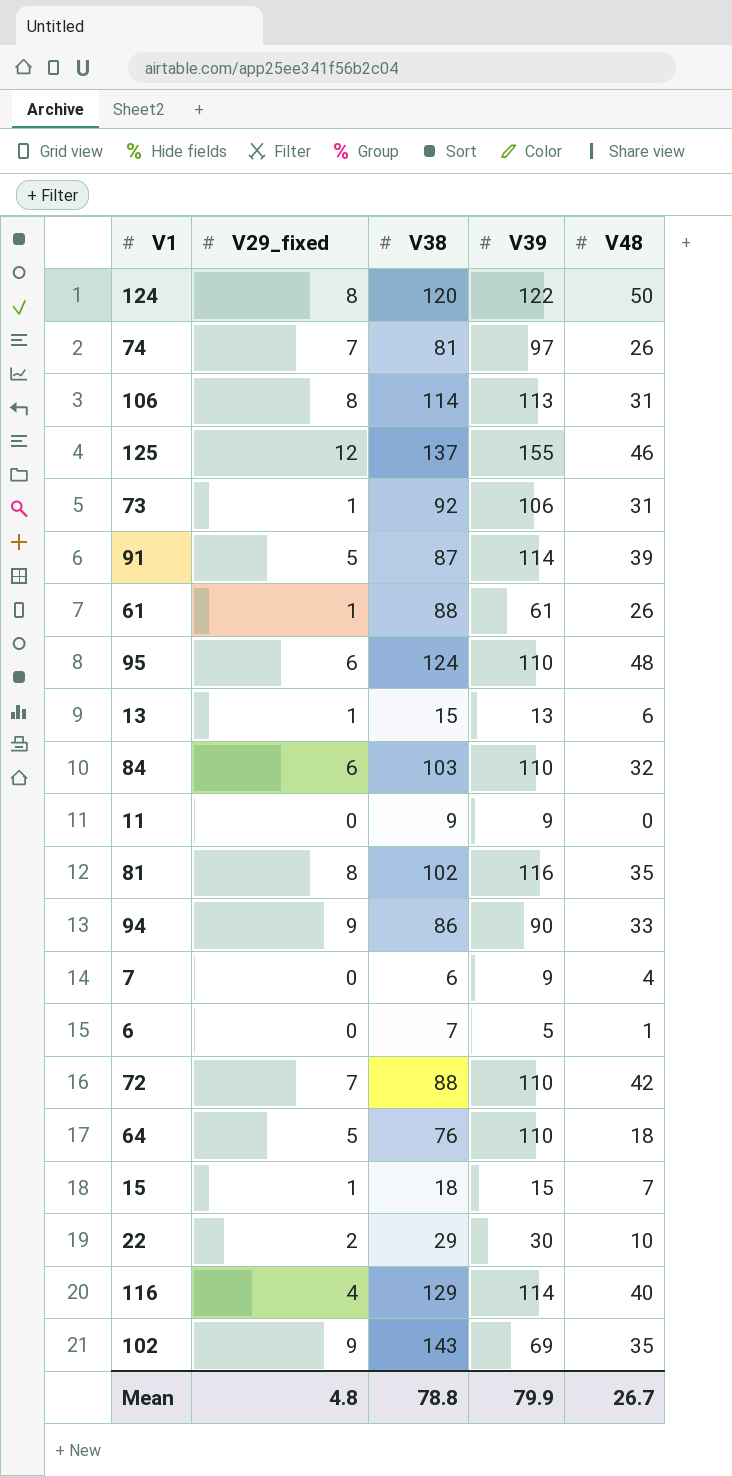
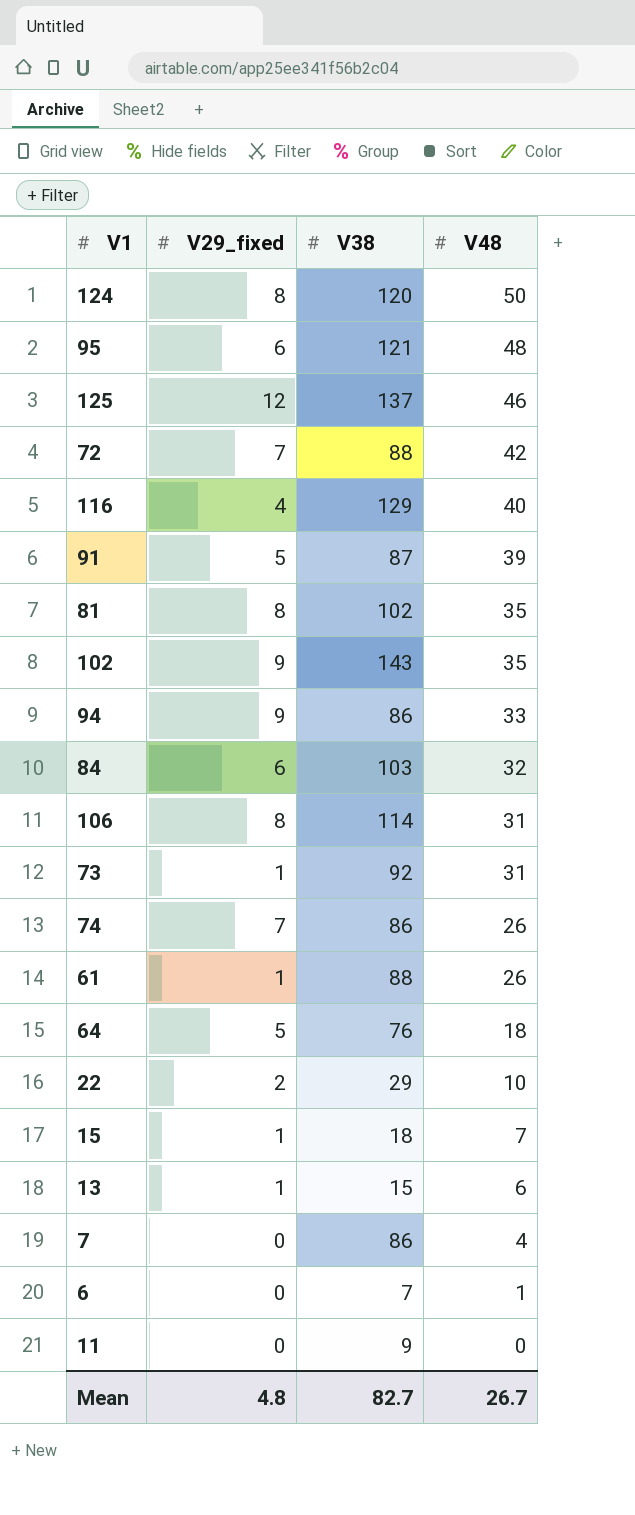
row order: none -> V48 descending
column V39 | position: 4 -> none
95 | V38: 124 -> 121
74 | V38: 81 -> 86
7 | V38: 6 -> 86
Mean | V38: 78.8 -> 82.7

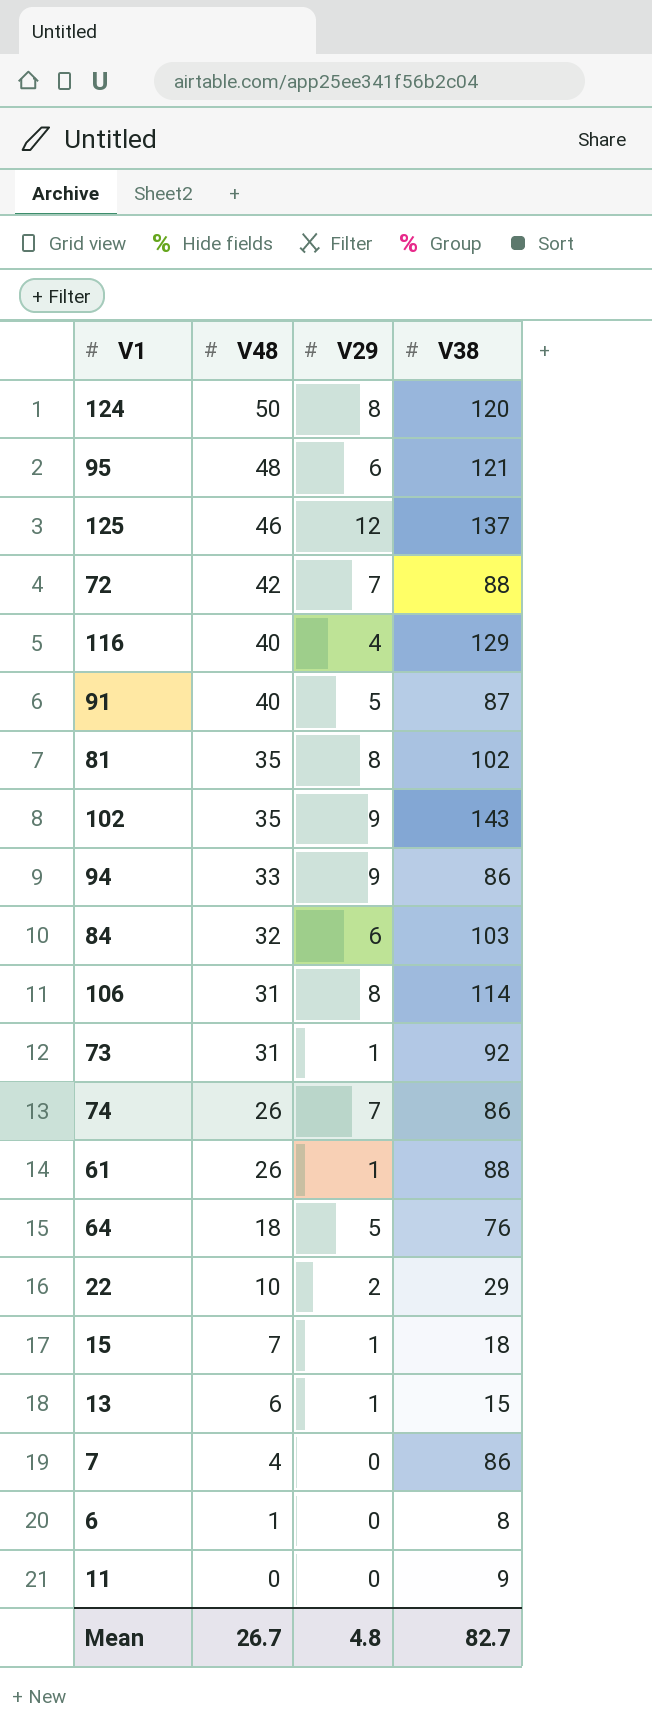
column V48 | position: 4 -> 2
column name: V29_fixed -> V29
91 | V48: 39 -> 40
6 | V38: 7 -> 8

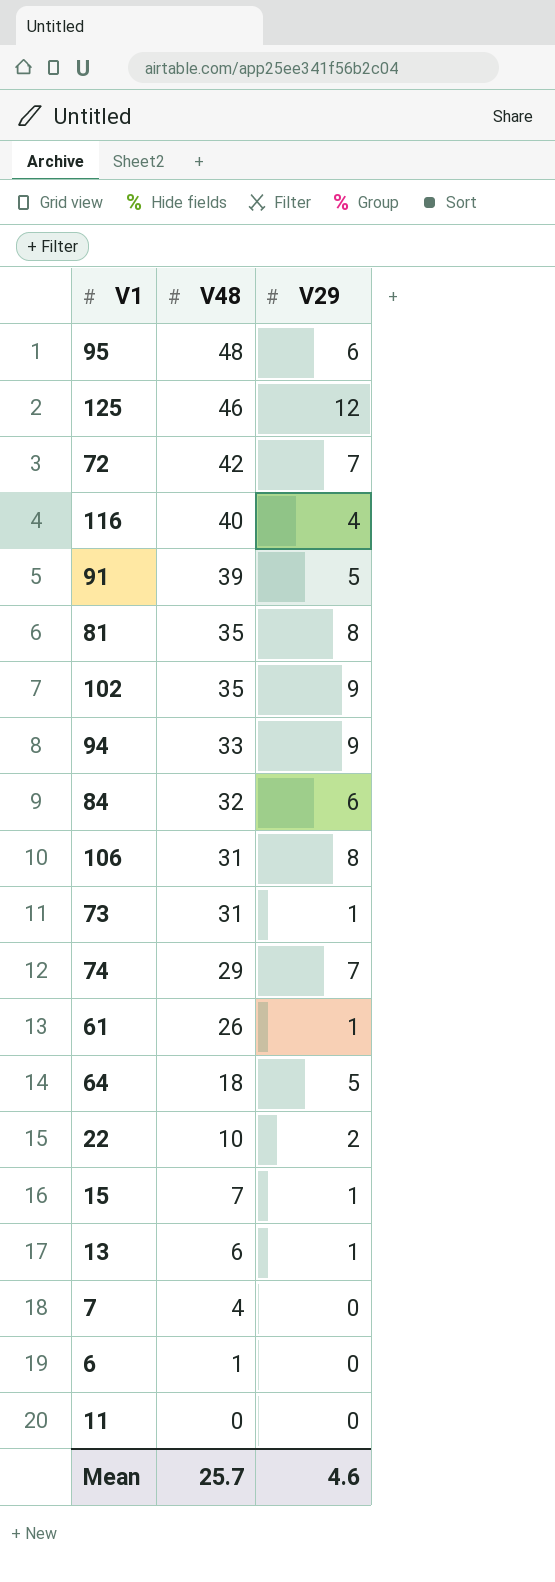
column V38 | position: 4 -> none
row 124: 50 | 8 | 120 -> none
91 | V48: 40 -> 39
74 | V48: 26 -> 29
Mean | V48: 26.7 -> 25.7
Mean | V29: 4.8 -> 4.6

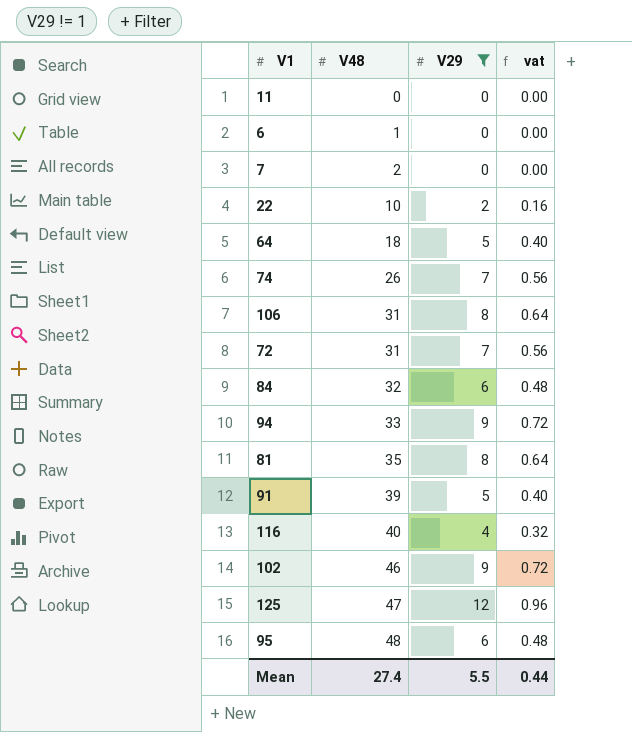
filter: none -> V29 != 1
row order: V48 descending -> V48 ascending
column vat | formula: none -> [V29] * 0.08
7 | V48: 4 -> 2
74 | V48: 29 -> 26
72 | V48: 42 -> 31
102 | V48: 35 -> 46
125 | V48: 46 -> 47
Mean | V48: 25.7 -> 27.4
Mean | V29: 4.6 -> 5.5

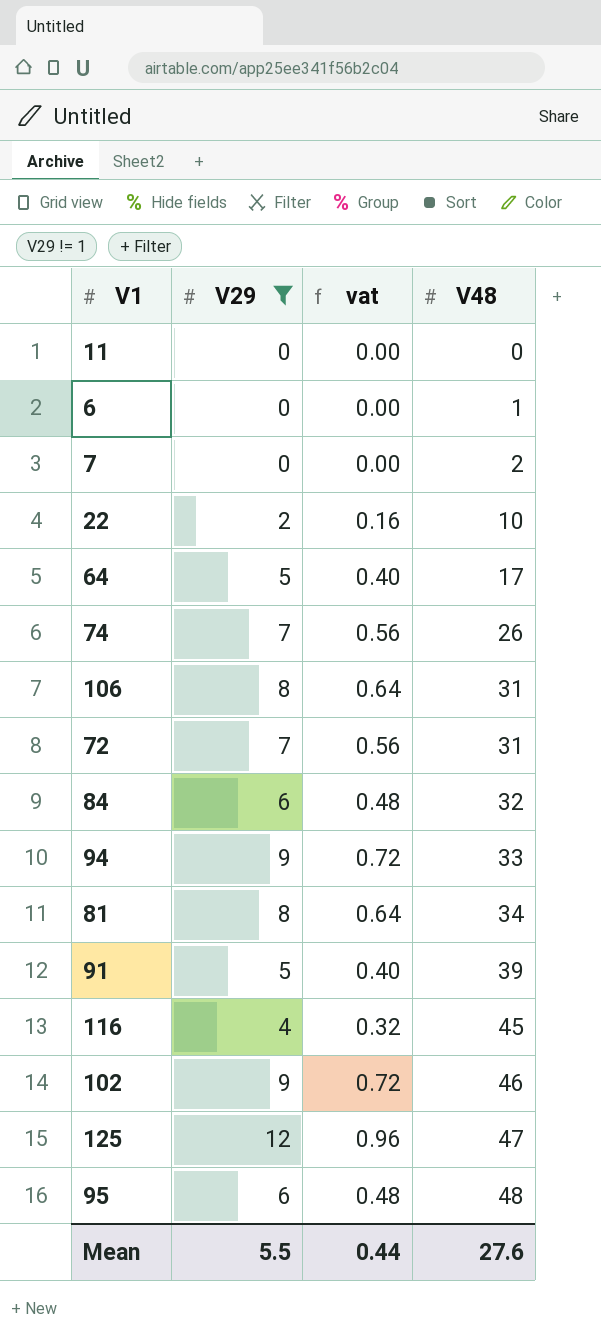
column V48 | position: 2 -> 4
64 | V48: 18 -> 17
81 | V48: 35 -> 34
116 | V48: 40 -> 45
Mean | V48: 27.4 -> 27.6

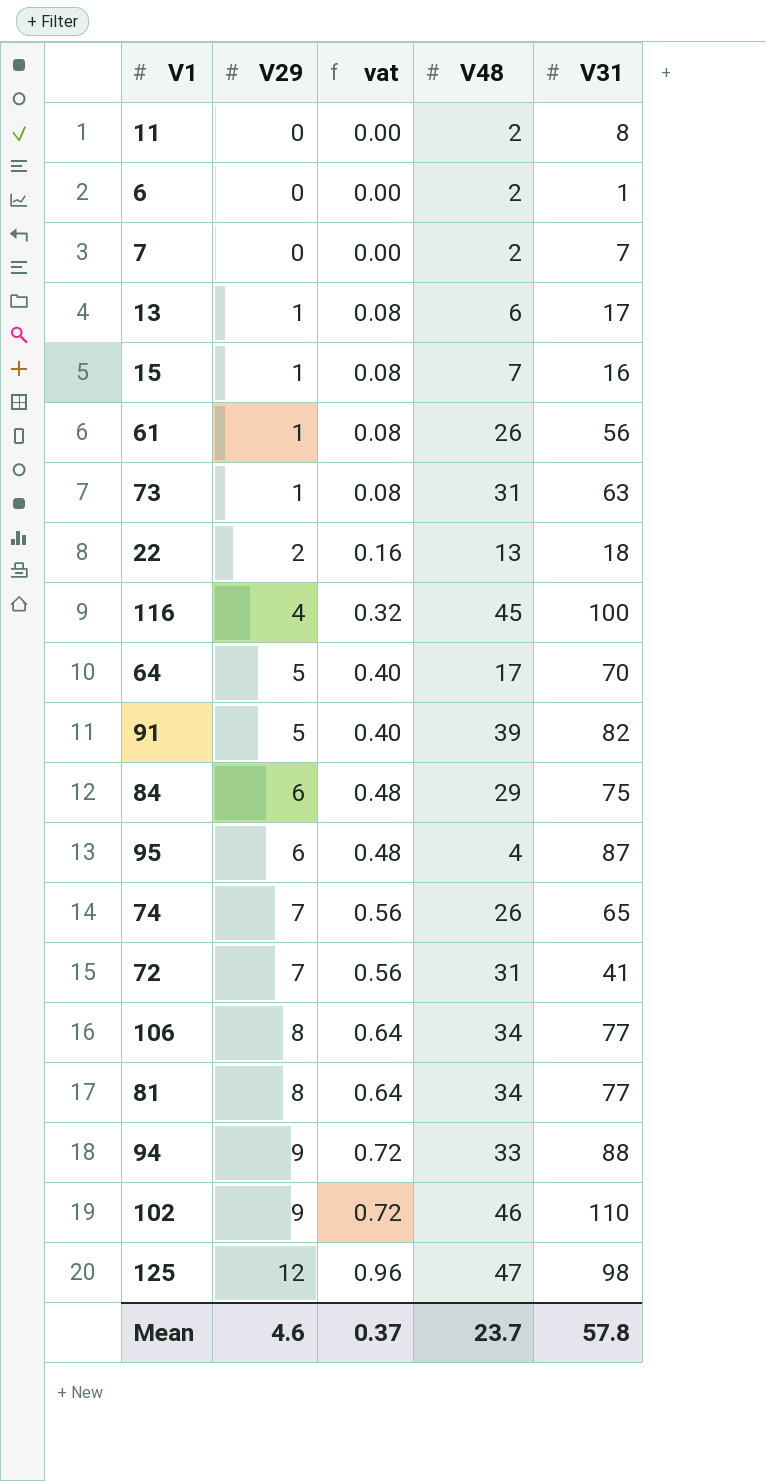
filter: V29 != 1 -> none
row order: V48 ascending -> V29 ascending
column V31 | position: none -> 5
11 | V48: 0 -> 2
6 | V48: 1 -> 2
22 | V48: 10 -> 13
84 | V48: 32 -> 29
95 | V48: 48 -> 4
106 | V48: 31 -> 34
Mean | V29: 5.5 -> 4.6
Mean | vat: 0.44 -> 0.37
Mean | V48: 27.6 -> 23.7

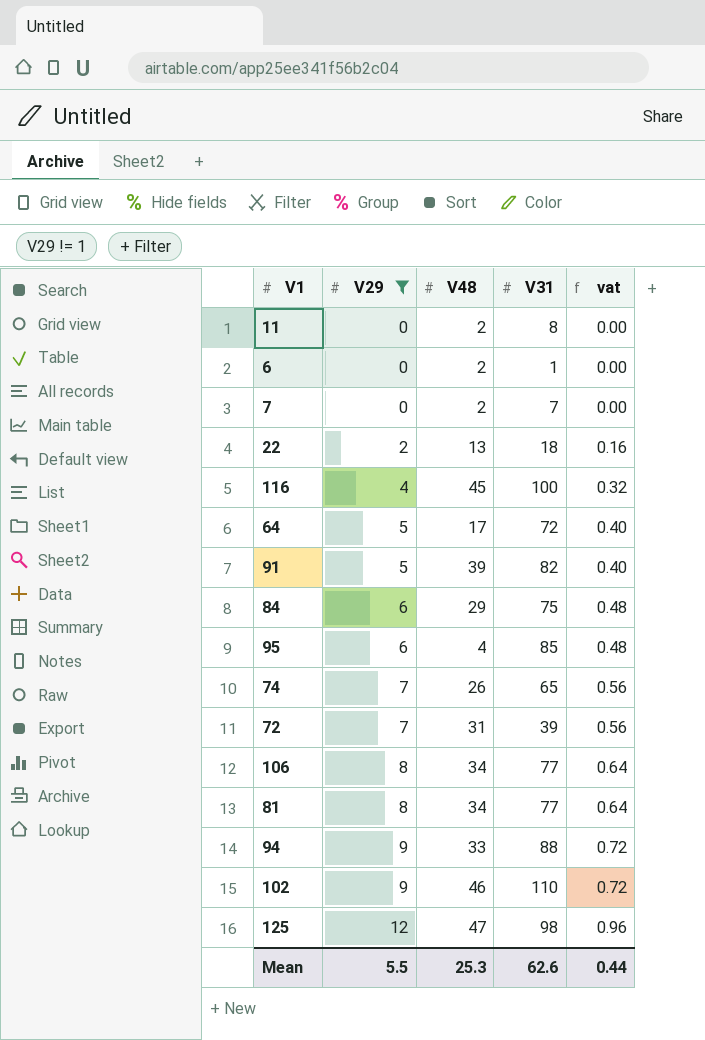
filter: none -> V29 != 1
column vat | position: 3 -> 5
64 | V31: 70 -> 72
95 | V31: 87 -> 85
72 | V31: 41 -> 39
Mean | V29: 4.6 -> 5.5
Mean | V48: 23.7 -> 25.3
Mean | V31: 57.8 -> 62.6
Mean | vat: 0.37 -> 0.44

